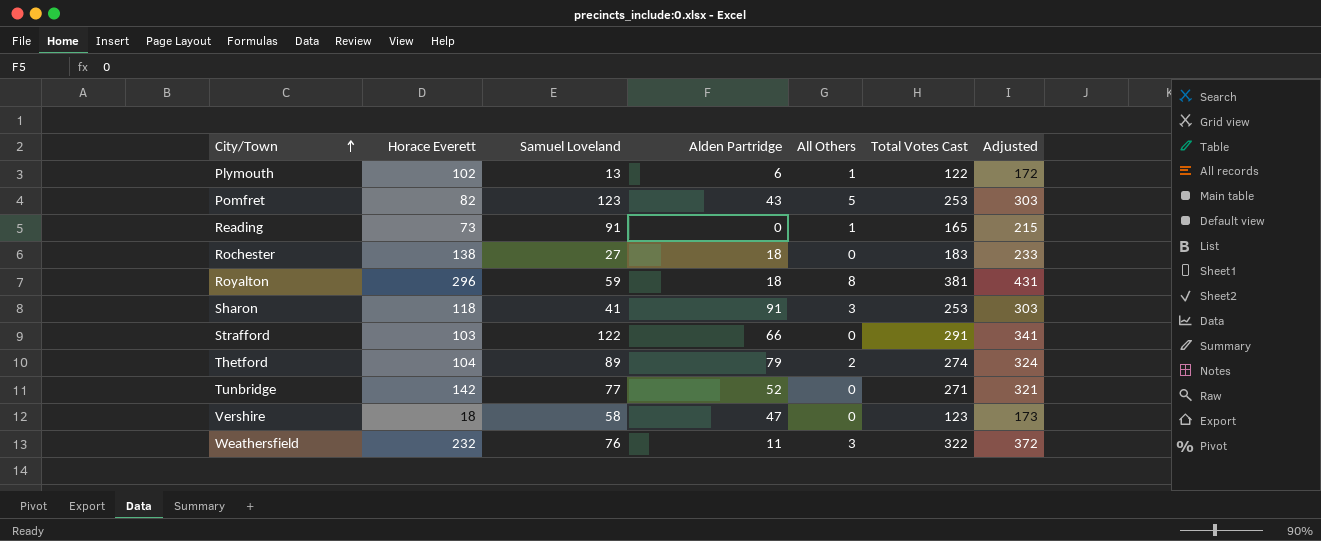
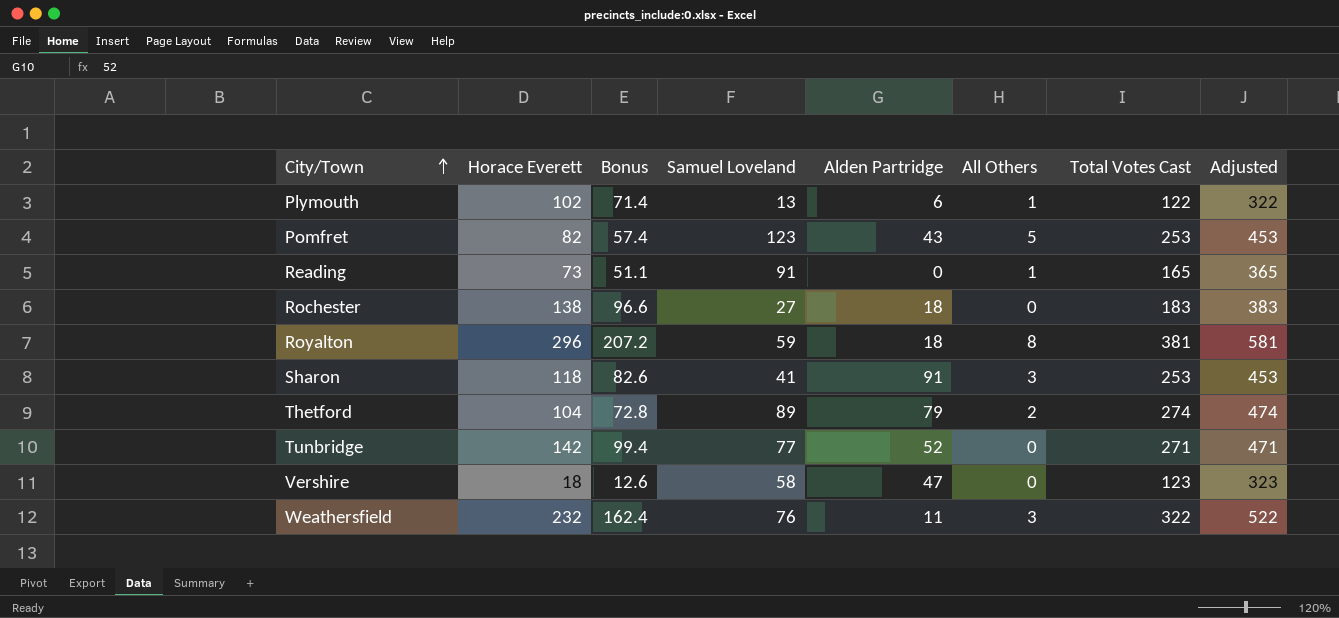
column Bonus | formula: none -> [Horace Everett] * 0.7
column Adjusted | formula: [Total Votes Cast] + 50 -> [Total Votes Cast] + 200
row Strafford: 103 | 122 | 66 | 0 | 291 | 341 -> none

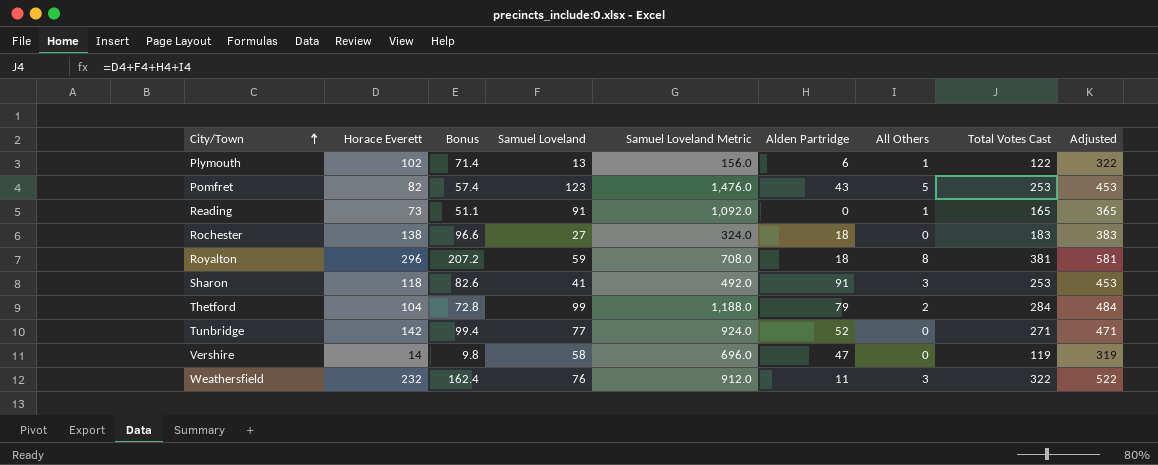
column Samuel Loveland Metric | formula: none -> [Samuel Loveland] * 12
Thetford | Samuel Loveland: 89 -> 99
Thetford | Total Votes Cast: 274 -> 284
Thetford | Adjusted: 474 -> 484
Vershire | Horace Everett: 18 -> 14
Vershire | Bonus: 12.6 -> 9.8
Vershire | Total Votes Cast: 123 -> 119
Vershire | Adjusted: 323 -> 319

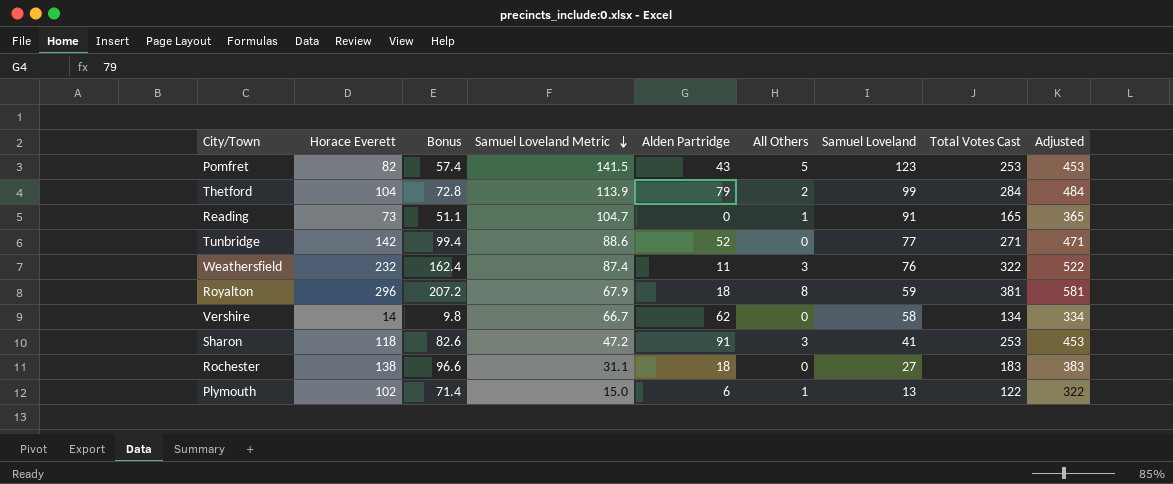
row order: City/Town ascending -> Samuel Loveland Metric descending
column Samuel Loveland Metric | formula: [Samuel Loveland] * 12 -> [Samuel Loveland] * 1.15
column Samuel Loveland | position: 4 -> 7
Vershire | Alden Partridge: 47 -> 62
Vershire | Total Votes Cast: 119 -> 134
Vershire | Adjusted: 319 -> 334

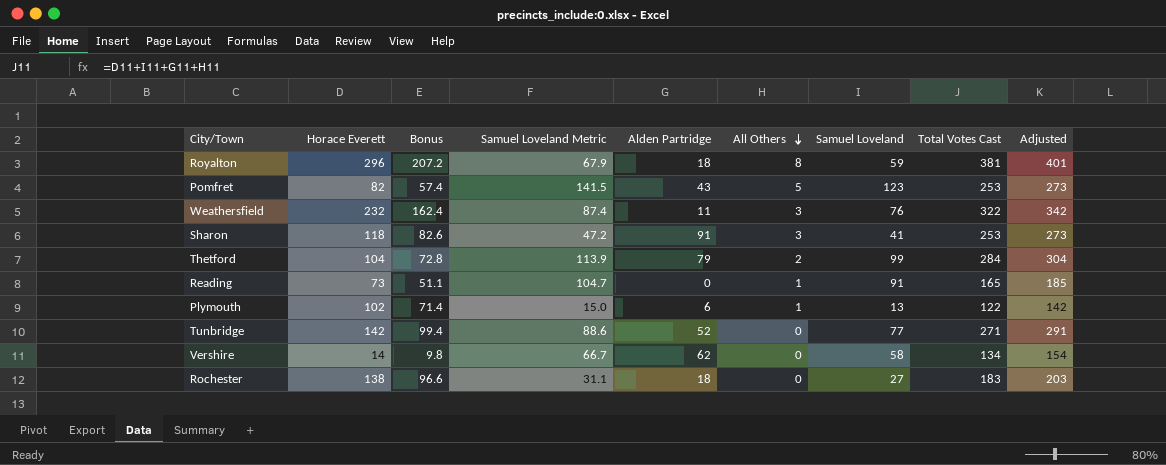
row order: Samuel Loveland Metric descending -> All Others descending
column Adjusted | formula: [Total Votes Cast] + 200 -> [Total Votes Cast] + 20

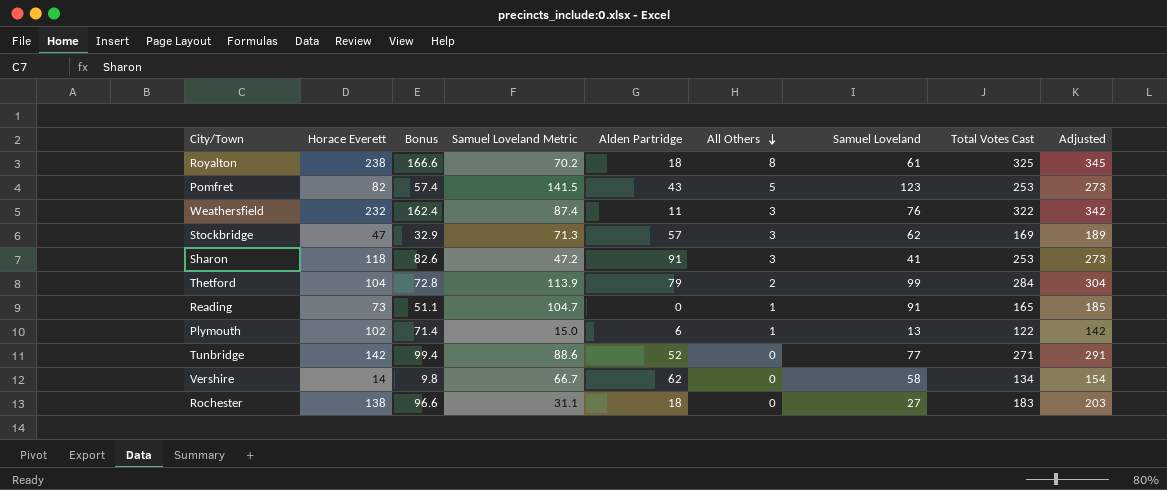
Royalton | Horace Everett: 296 -> 238
Royalton | Bonus: 207.2 -> 166.6
Royalton | Samuel Loveland Metric: 67.9 -> 70.2
Royalton | Samuel Loveland: 59 -> 61
Royalton | Total Votes Cast: 381 -> 325
Royalton | Adjusted: 401 -> 345
row Stockbridge: none -> 47 | 32.9 | 71.3 | 57 | 3 | 62 | 169 | 189

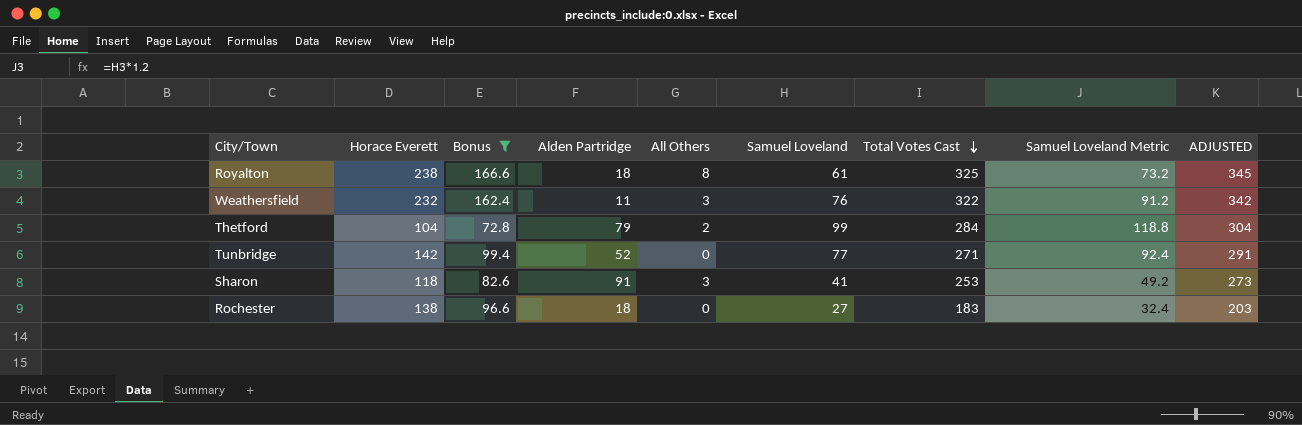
filter: none -> Bonus >= 72.8
row order: All Others descending -> Total Votes Cast descending
column Samuel Loveland Metric | formula: [Samuel Loveland] * 1.15 -> [Samuel Loveland] * 1.2
column Samuel Loveland Metric | position: 4 -> 8
column name: Adjusted -> ADJUSTED

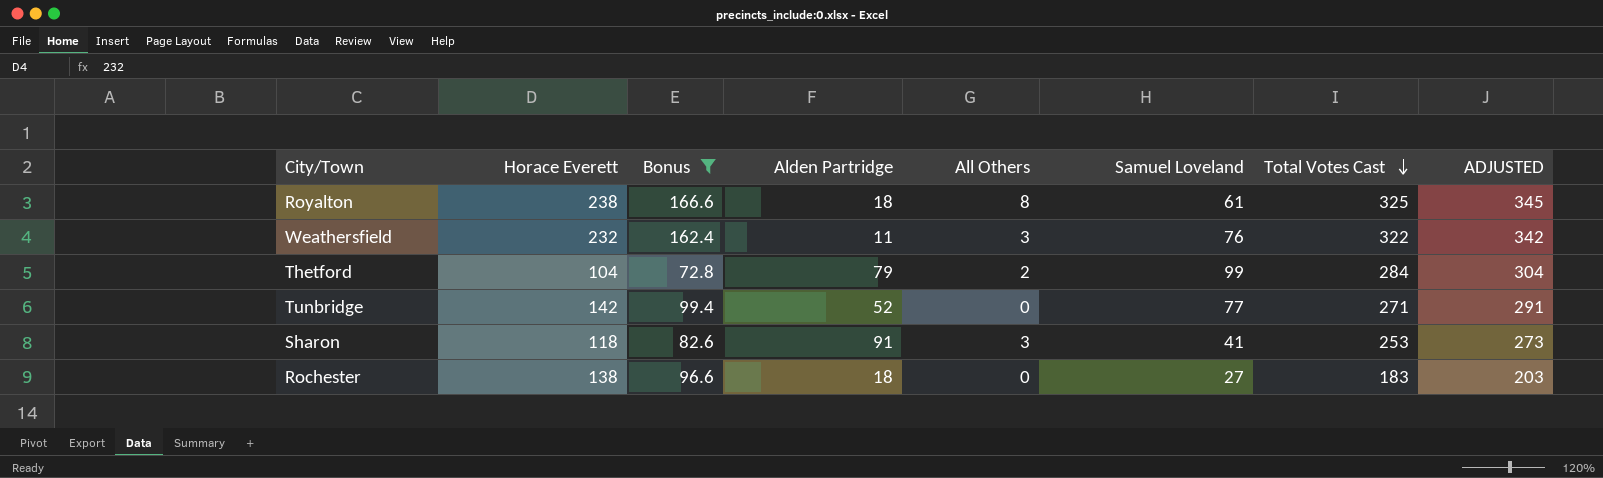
column Samuel Loveland Metric | formula: [Samuel Loveland] * 1.2 -> none

